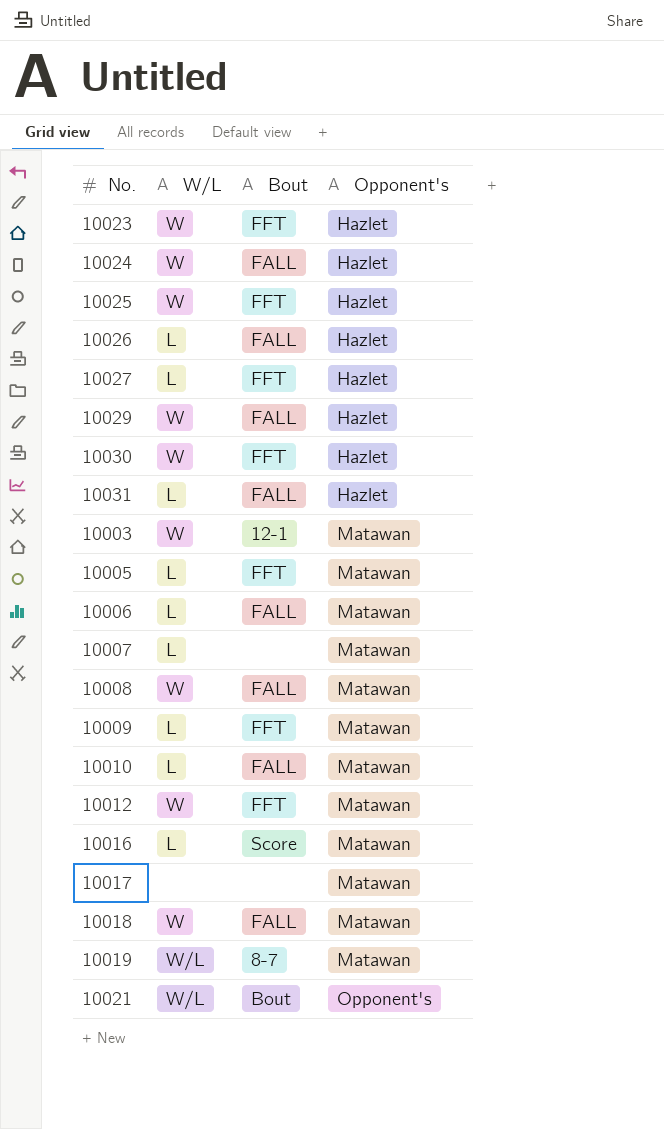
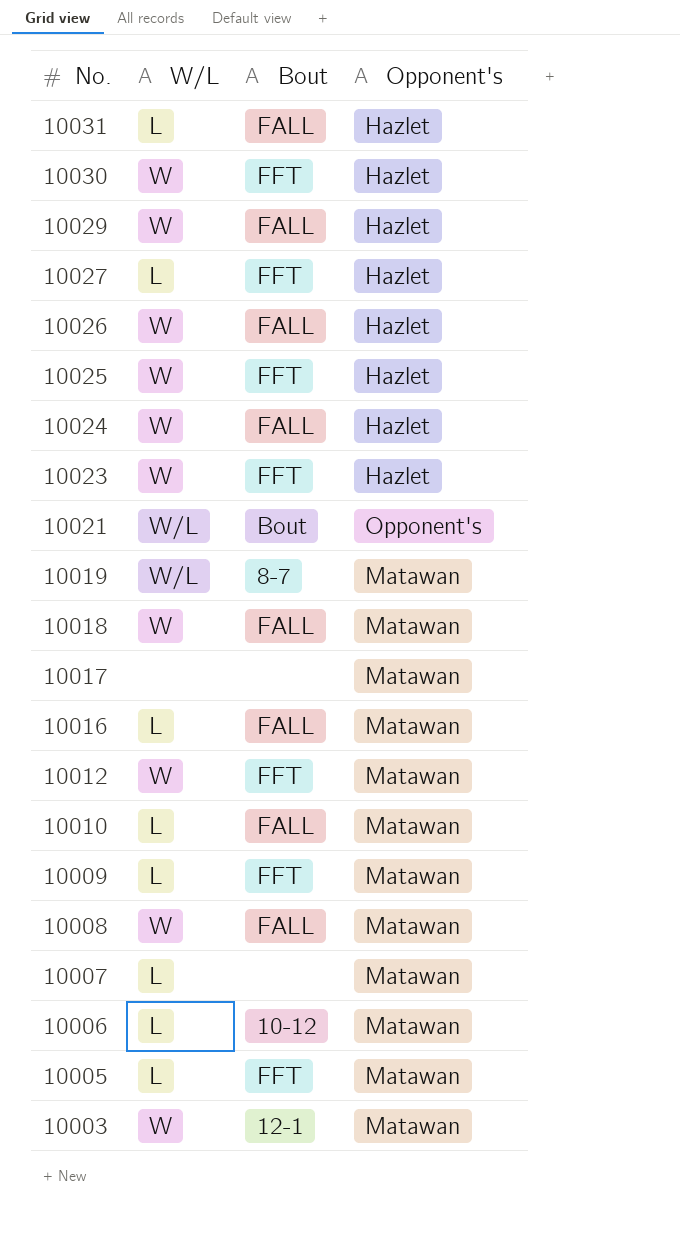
row order: Opponent's ascending -> No. descending
10026 | W/L: L -> W
10016 | Bout: Score -> FALL
10006 | Bout: FALL -> 10-12

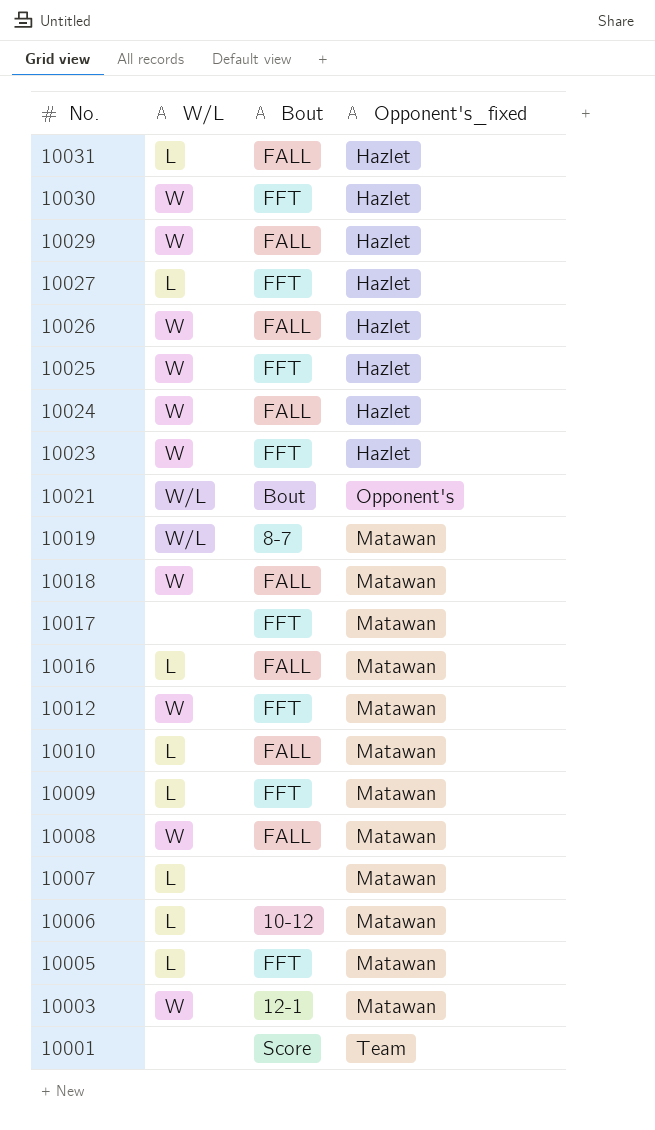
column name: Opponent's -> Opponent's_fixed
10017 | Bout: none -> FFT
row 10001: none -> none | Score | Team

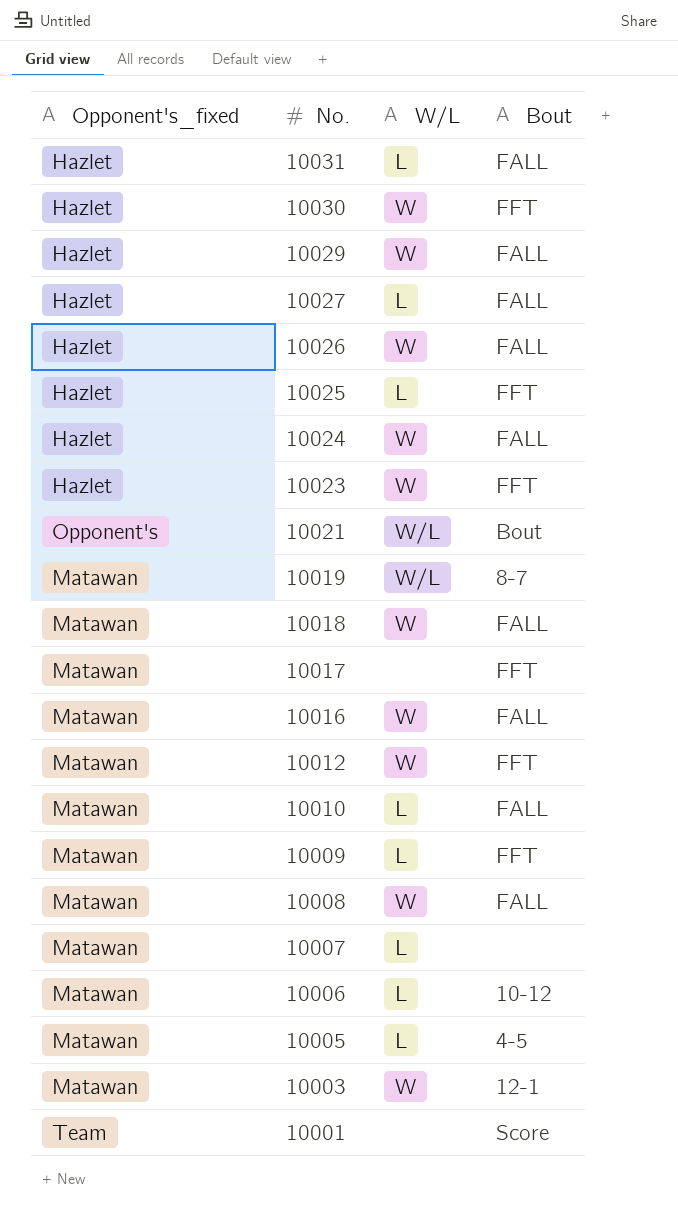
column Opponent's_fixed | position: 4 -> 1
10027 | Bout: FFT -> FALL
10025 | W/L: W -> L
10016 | W/L: L -> W
10005 | Bout: FFT -> 4-5

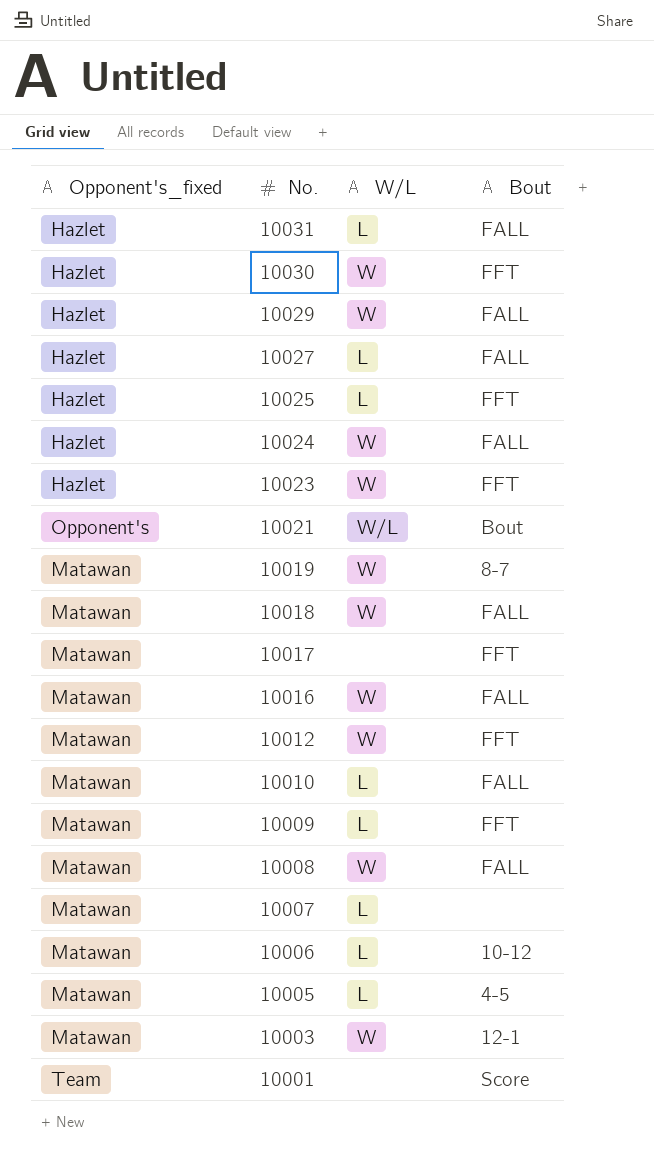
row 10026: Hazlet | W | FALL -> none
10019 | W/L: W/L -> W

